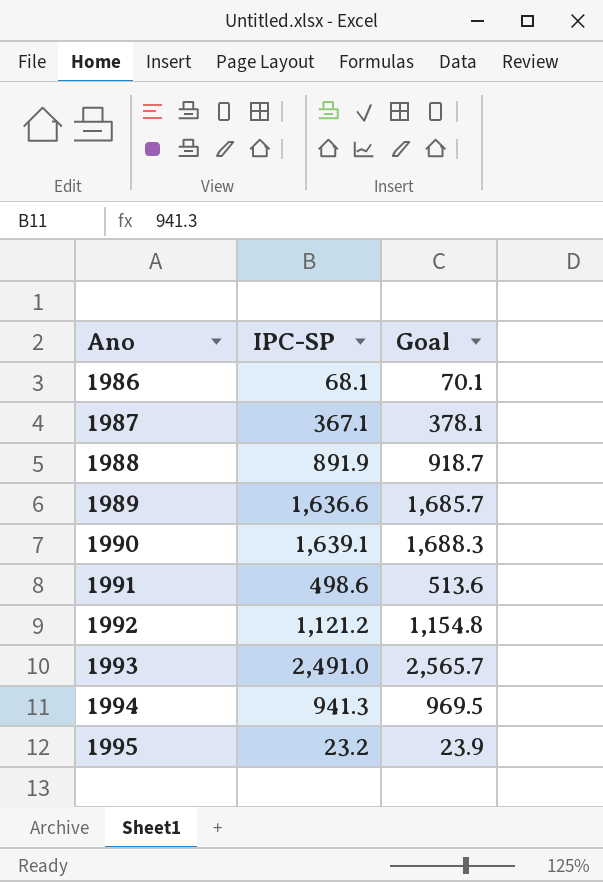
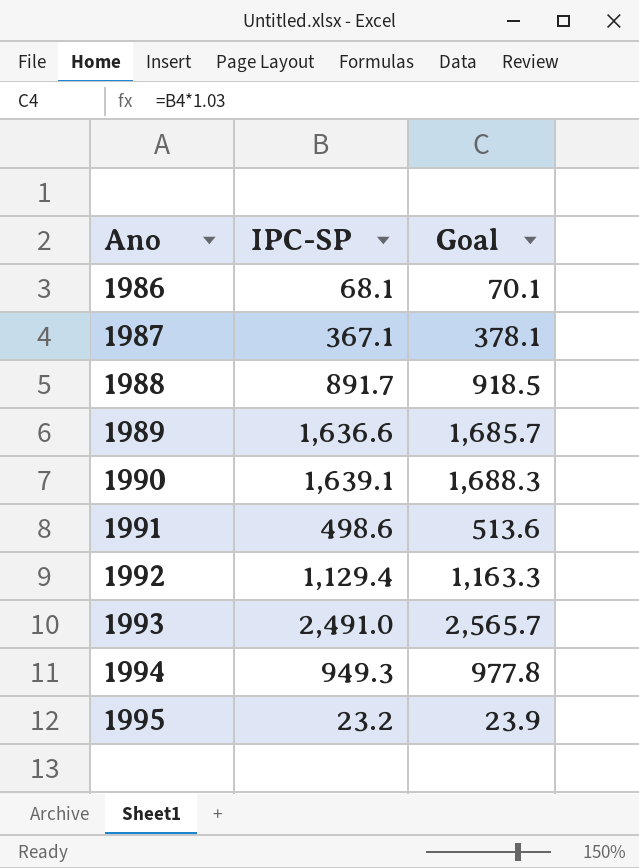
1988 | IPC-SP: 891.9 -> 891.7
1988 | Goal: 918.7 -> 918.5
1992 | IPC-SP: 1,121.2 -> 1,129.4
1992 | Goal: 1,154.8 -> 1,163.3
1994 | IPC-SP: 941.3 -> 949.3
1994 | Goal: 969.5 -> 977.8

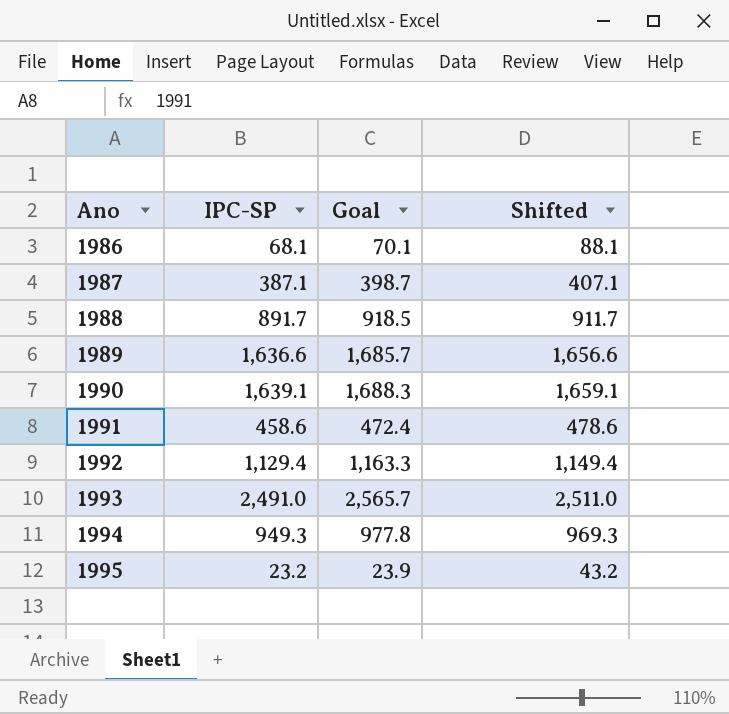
column Shifted | formula: none -> [IPC-SP] + 20
1987 | IPC-SP: 367.1 -> 387.1
1987 | Goal: 378.1 -> 398.7
1991 | IPC-SP: 498.6 -> 458.6
1991 | Goal: 513.6 -> 472.4

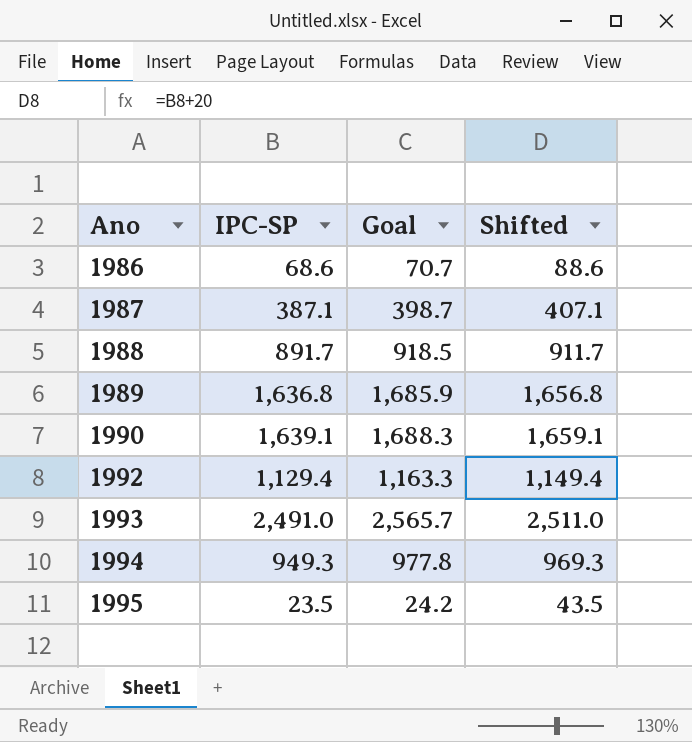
row 1991: 458.6 | 472.4 | 478.6 -> none
1986 | IPC-SP: 68.1 -> 68.6
1986 | Goal: 70.1 -> 70.7
1986 | Shifted: 88.1 -> 88.6
1989 | IPC-SP: 1,636.6 -> 1,636.8
1989 | Goal: 1,685.7 -> 1,685.9
1989 | Shifted: 1,656.6 -> 1,656.8
1995 | IPC-SP: 23.2 -> 23.5
1995 | Goal: 23.9 -> 24.2
1995 | Shifted: 43.2 -> 43.5

